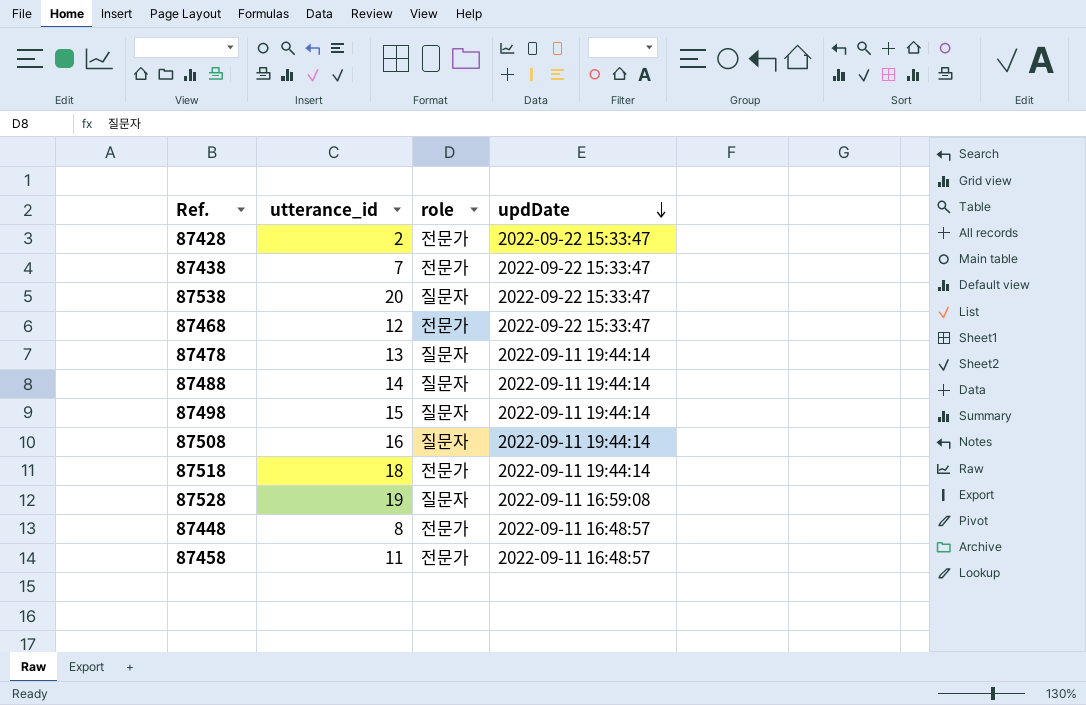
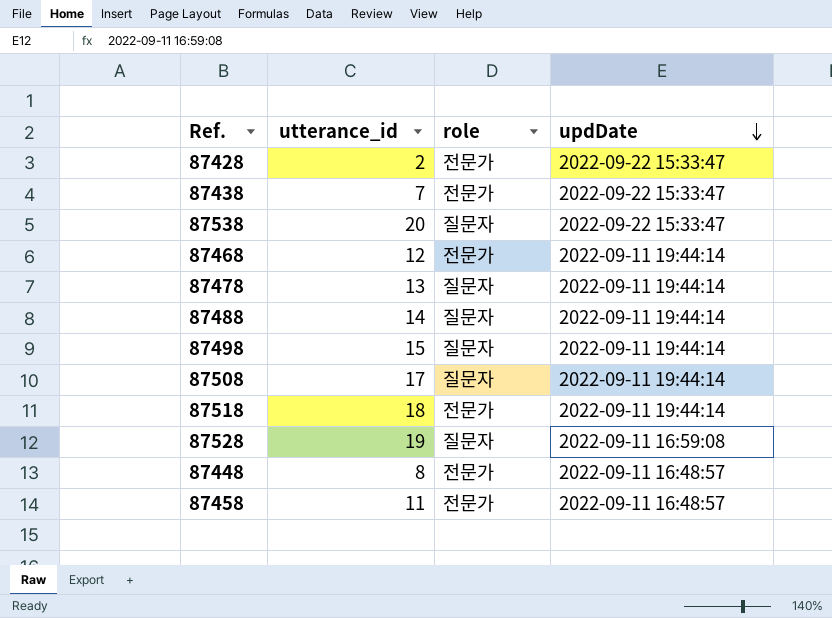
87468 | updDate: 2022-09-22 15:33:47 -> 2022-09-11 19:44:14
87508 | utterance_id: 16 -> 17

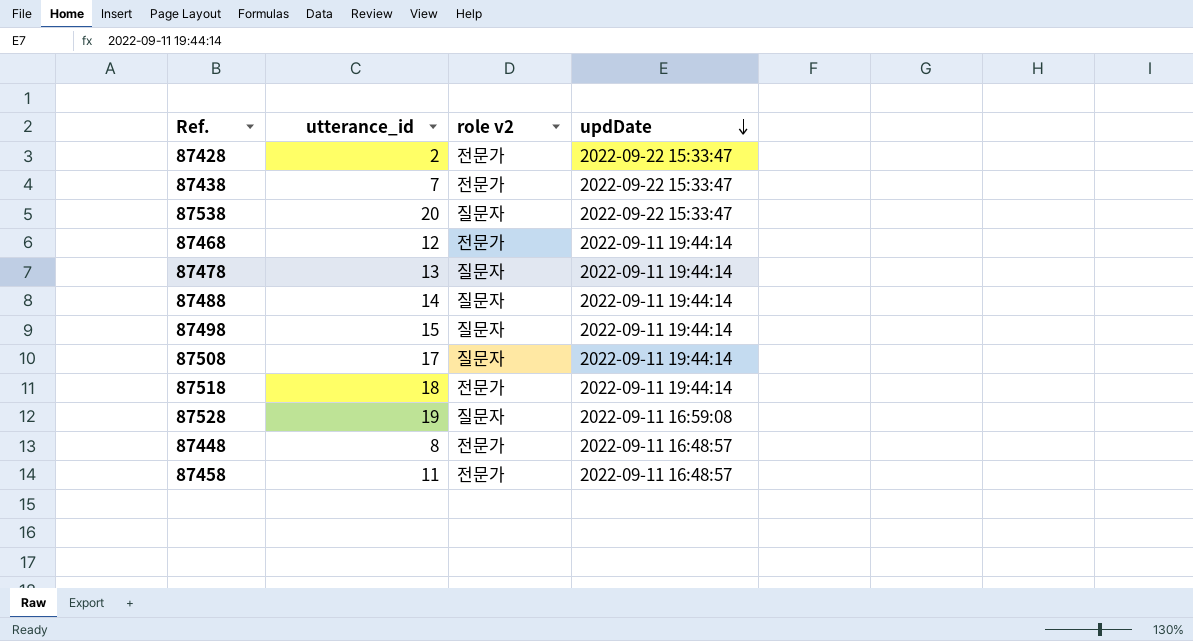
column name: role -> role v2

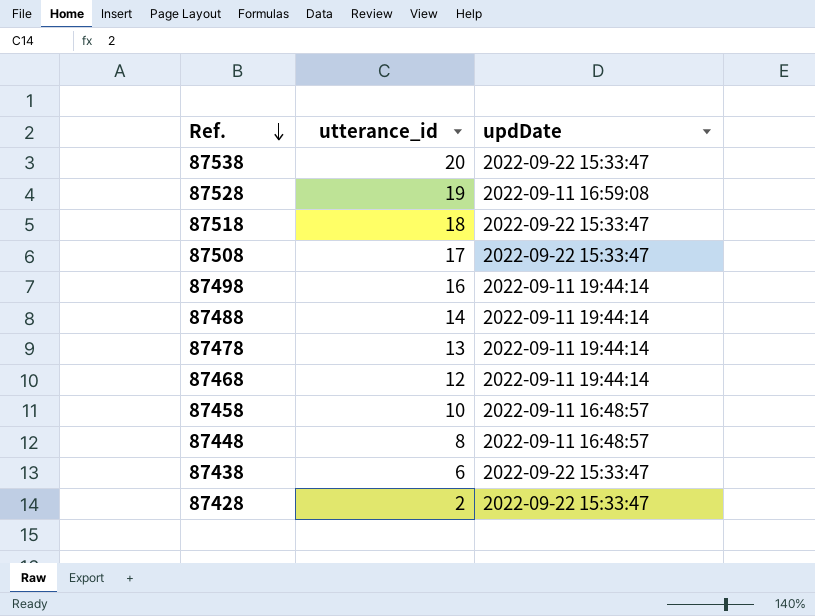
row order: updDate descending -> Ref. descending
column role v2 | position: 3 -> none
87518 | updDate: 2022-09-11 19:44:14 -> 2022-09-22 15:33:47
87508 | updDate: 2022-09-11 19:44:14 -> 2022-09-22 15:33:47
87498 | utterance_id: 15 -> 16
87458 | utterance_id: 11 -> 10
87438 | utterance_id: 7 -> 6

